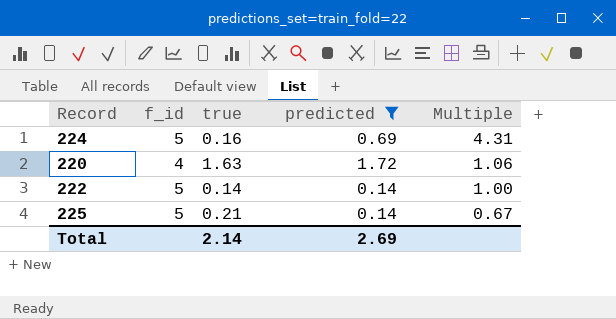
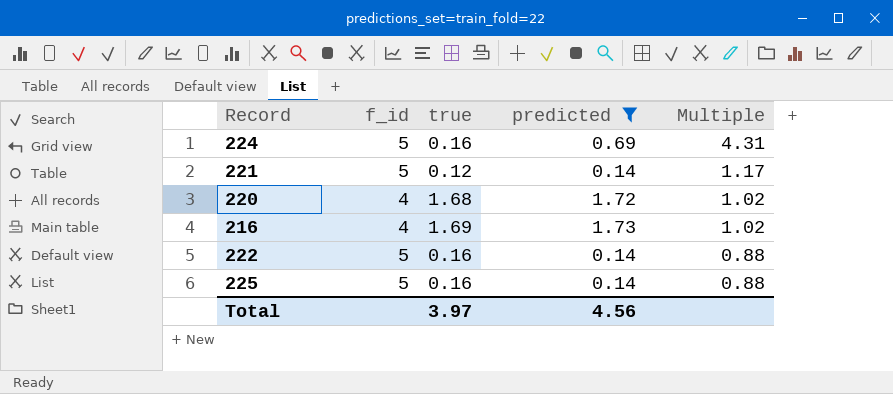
row 221: none -> 5 | 0.12 | 0.14 | 1.17
220 | true: 1.63 -> 1.68
220 | Multiple: 1.06 -> 1.02
row 216: none -> 4 | 1.69 | 1.73 | 1.02
222 | true: 0.14 -> 0.16
222 | Multiple: 1.00 -> 0.88
225 | true: 0.21 -> 0.16
225 | Multiple: 0.67 -> 0.88
Total | true: 2.14 -> 3.97
Total | predicted: 2.69 -> 4.56

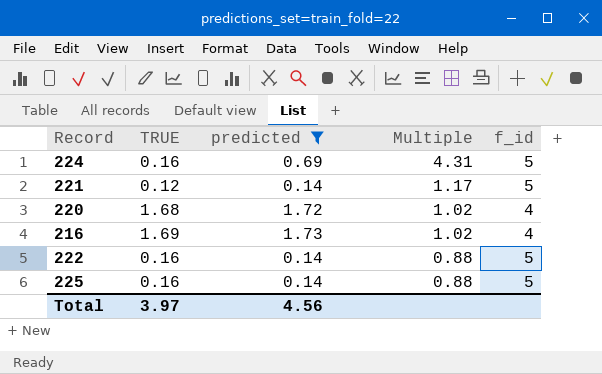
column name: true -> TRUE
column f_id | position: 2 -> 5

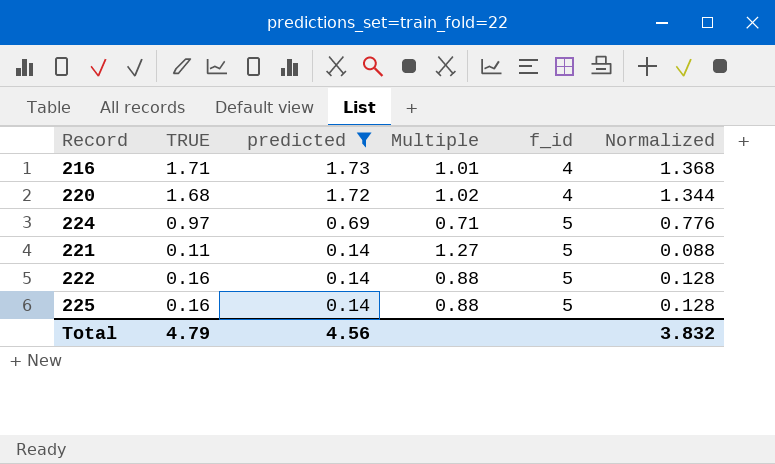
row order: Multiple descending -> predicted descending
column Normalized | formula: none -> [TRUE] * 0.8
216 | TRUE: 1.69 -> 1.71
216 | Multiple: 1.02 -> 1.01
224 | TRUE: 0.16 -> 0.97
224 | Multiple: 4.31 -> 0.71
221 | TRUE: 0.12 -> 0.11
221 | Multiple: 1.17 -> 1.27
Total | TRUE: 3.97 -> 4.79

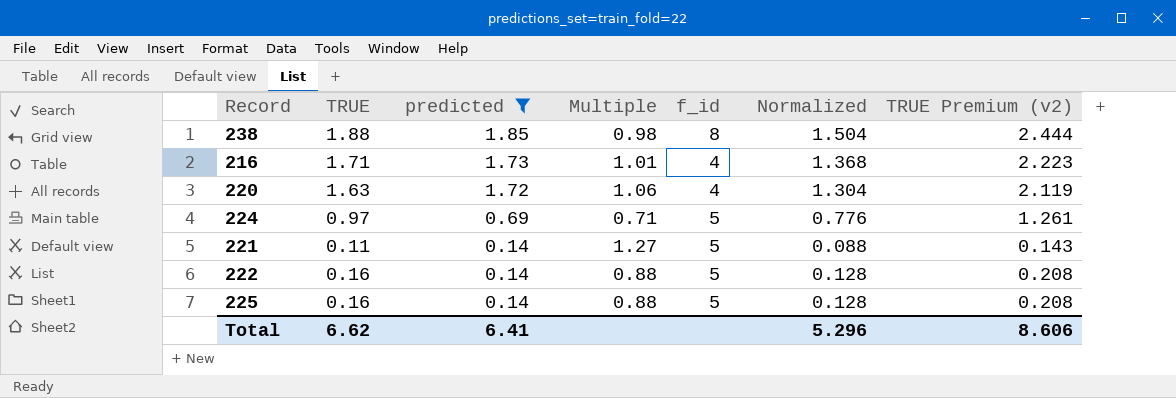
column TRUE Premium (v2) | formula: none -> [TRUE] * 1.3
row 238: none -> 1.88 | 1.85 | 0.98 | 8 | 1.504 | 2.444
220 | TRUE: 1.68 -> 1.63
220 | Multiple: 1.02 -> 1.06
220 | Normalized: 1.344 -> 1.304
Total | TRUE: 4.79 -> 6.62
Total | predicted: 4.56 -> 6.41
Total | Normalized: 3.832 -> 5.296

